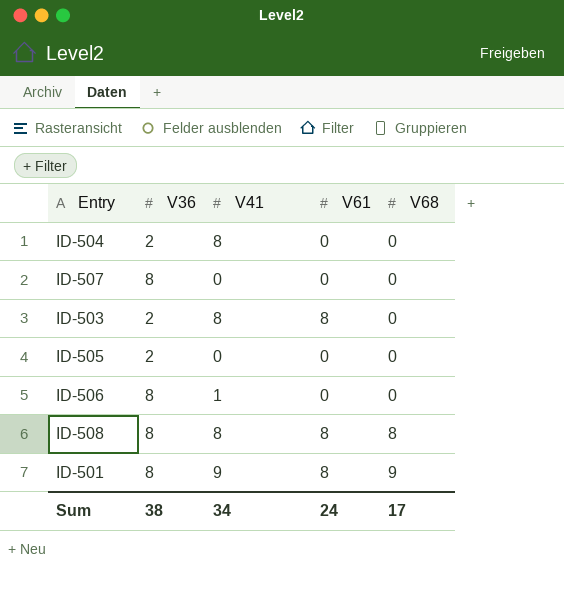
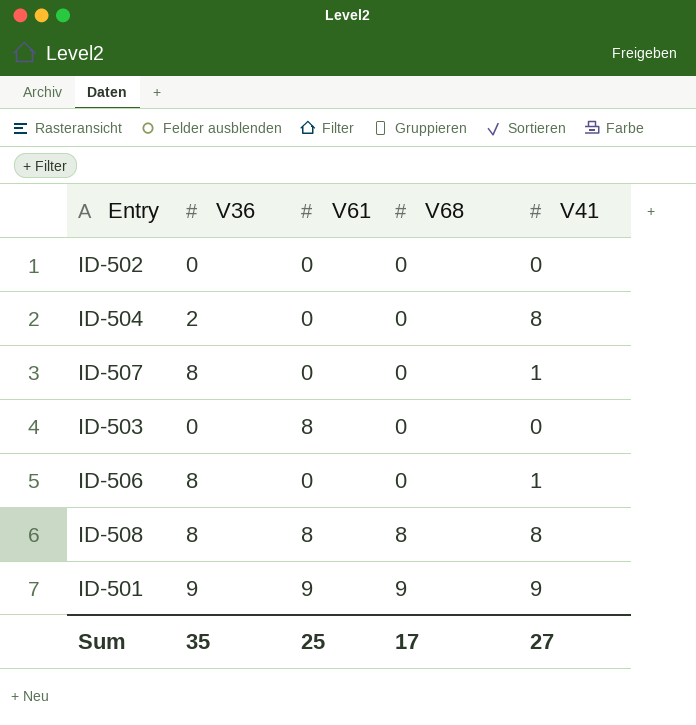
column V41 | position: 3 -> 5
row ID-505: 2 | 0 | 0 | 0 -> none
row ID-502: none -> 0 | 0 | 0 | 0
ID-507 | V41: 0 -> 1
ID-503 | V36: 2 -> 0
ID-503 | V41: 8 -> 0
ID-501 | V36: 8 -> 9
ID-501 | V61: 8 -> 9
Sum | V36: 38 -> 35
Sum | V61: 24 -> 25
Sum | V41: 34 -> 27

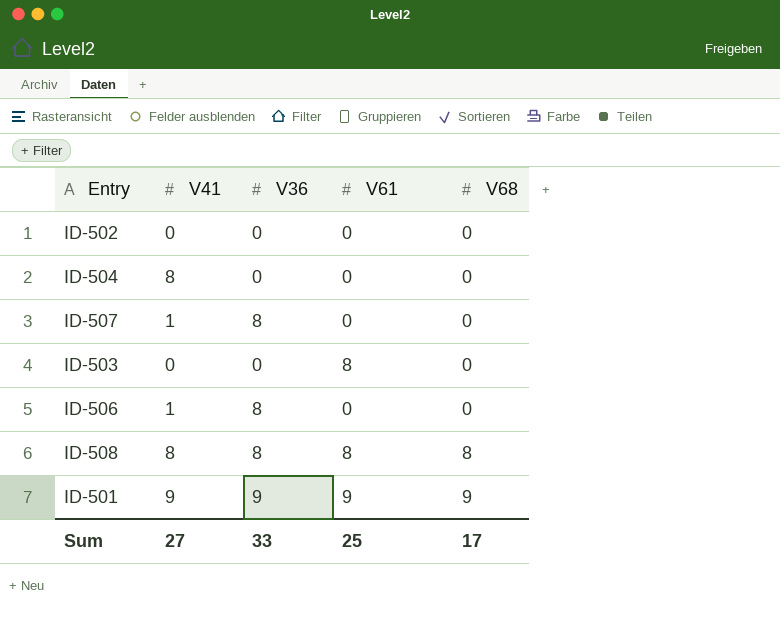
column V41 | position: 5 -> 2
ID-504 | V36: 2 -> 0
Sum | V36: 35 -> 33

